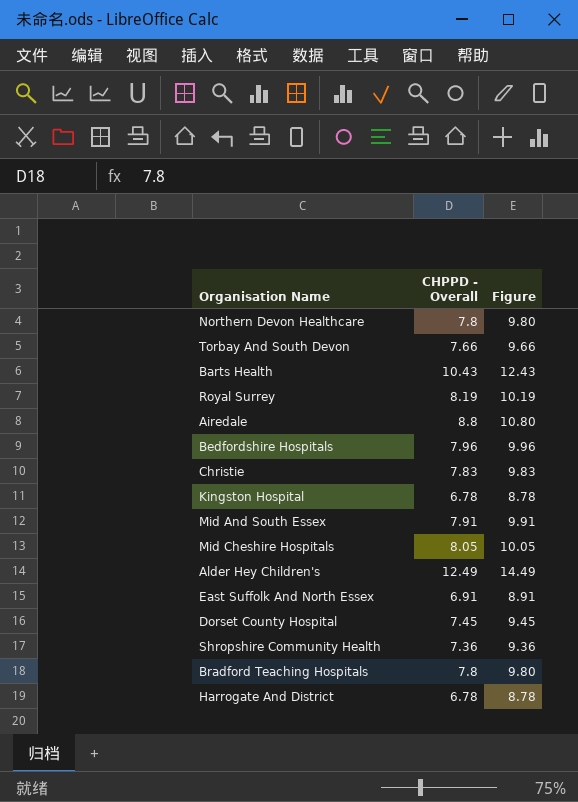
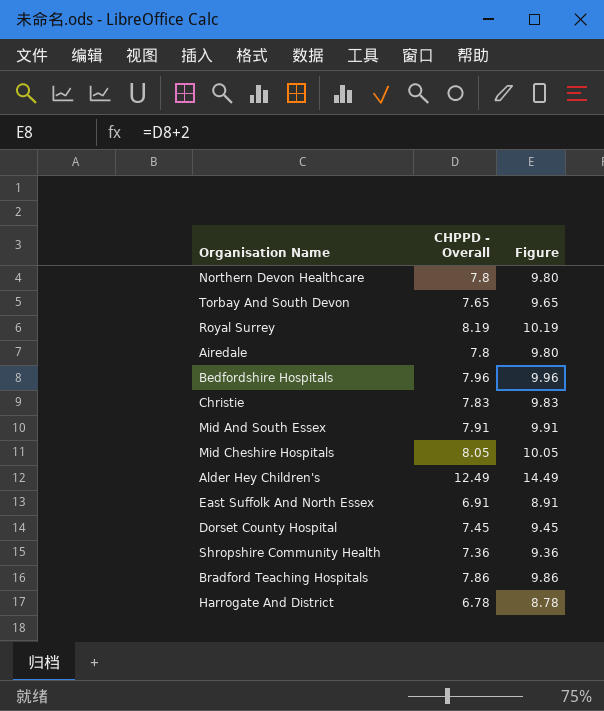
row Barts Health: 10.43 | 12.43 -> none
row Kingston Hospital: 6.78 | 8.78 -> none
Torbay And South Devon | CHPPD - Overall: 7.66 -> 7.65
Torbay And South Devon | Figure: 9.66 -> 9.65
Airedale | CHPPD - Overall: 8.8 -> 7.8
Airedale | Figure: 10.80 -> 9.80
Bradford Teaching Hospitals | CHPPD - Overall: 7.8 -> 7.86
Bradford Teaching Hospitals | Figure: 9.80 -> 9.86

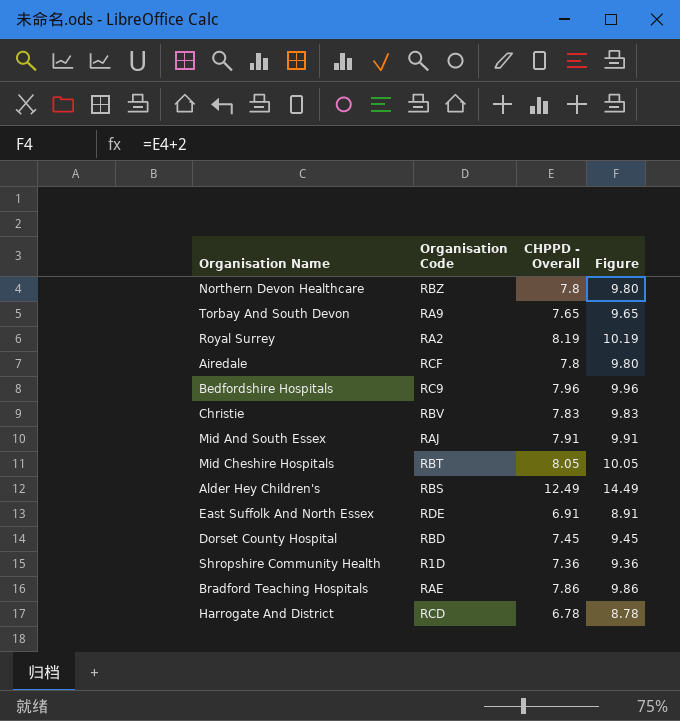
column Organisation Code | position: none -> 2

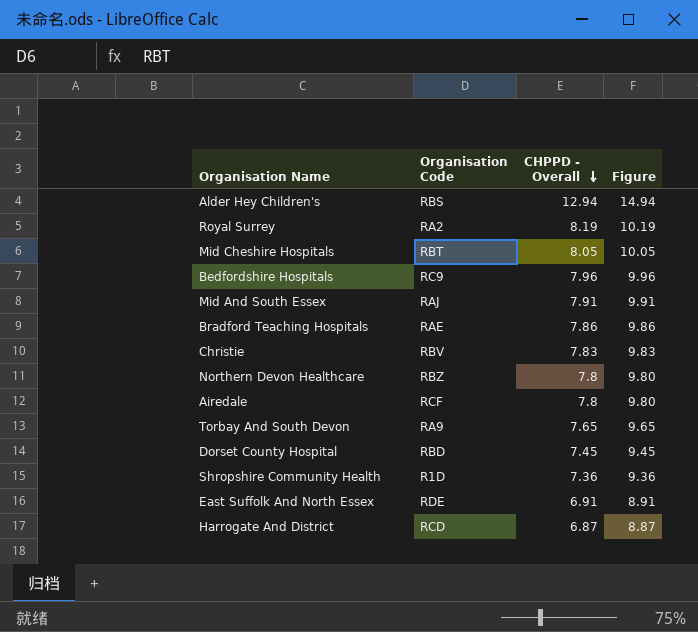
row order: none -> CHPPD - Overall descending
Alder Hey Children's | CHPPD - Overall: 12.49 -> 12.94
Alder Hey Children's | Figure: 14.49 -> 14.94
Harrogate And District | CHPPD - Overall: 6.78 -> 6.87
Harrogate And District | Figure: 8.78 -> 8.87

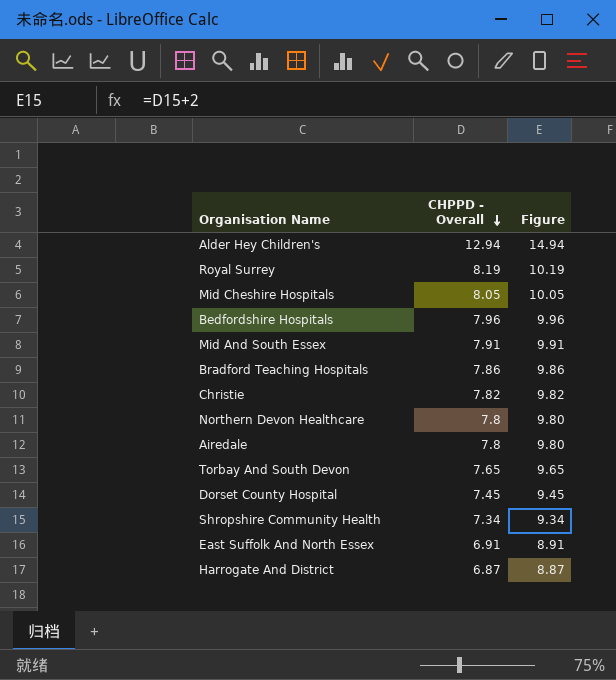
column Organisation Code | position: 2 -> none
Christie | CHPPD - Overall: 7.83 -> 7.82
Christie | Figure: 9.83 -> 9.82
Shropshire Community Health | CHPPD - Overall: 7.36 -> 7.34
Shropshire Community Health | Figure: 9.36 -> 9.34

